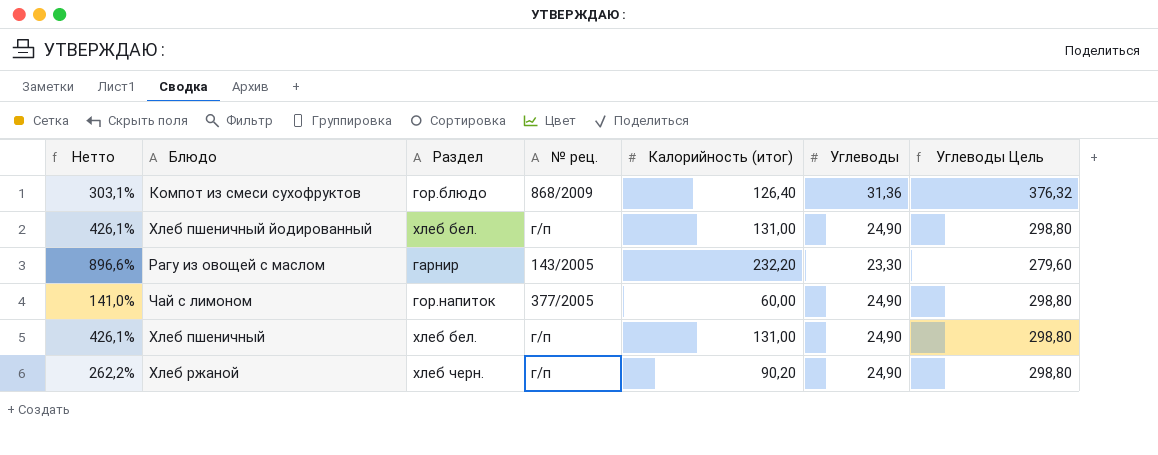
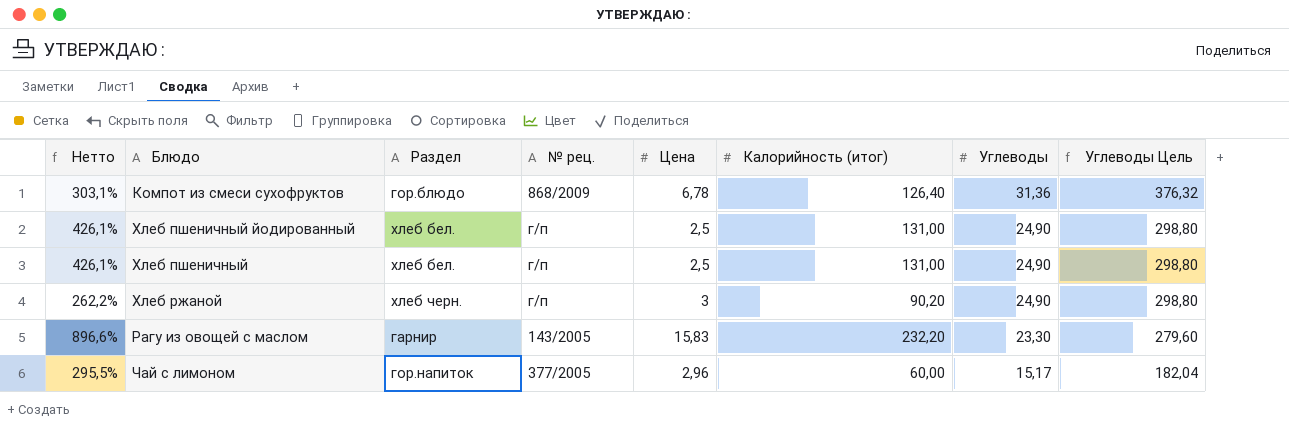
row order: none -> Углеводы descending
column Цена | position: none -> 5
Чай с лимоном | Нетто: 141,0% -> 295,5%
Чай с лимоном | Углеводы: 24,90 -> 15,17
Чай с лимоном | Углеводы Цель: 298,80 -> 182,04

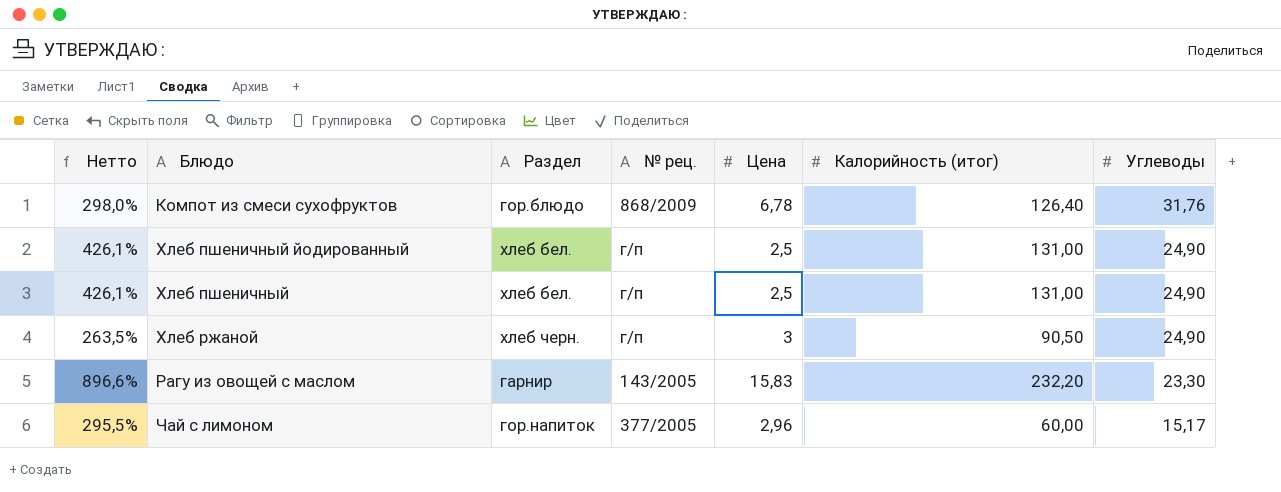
column Углеводы Цель | formula: [Углеводы] * 12 -> none
Компот из смеси сухофруктов | Нетто: 303,1% -> 298,0%
Компот из смеси сухофруктов | Углеводы: 31,36 -> 31,76
Хлеб ржаной | Нетто: 262,2% -> 263,5%
Хлеб ржаной | Калорийность (итог): 90,20 -> 90,50

